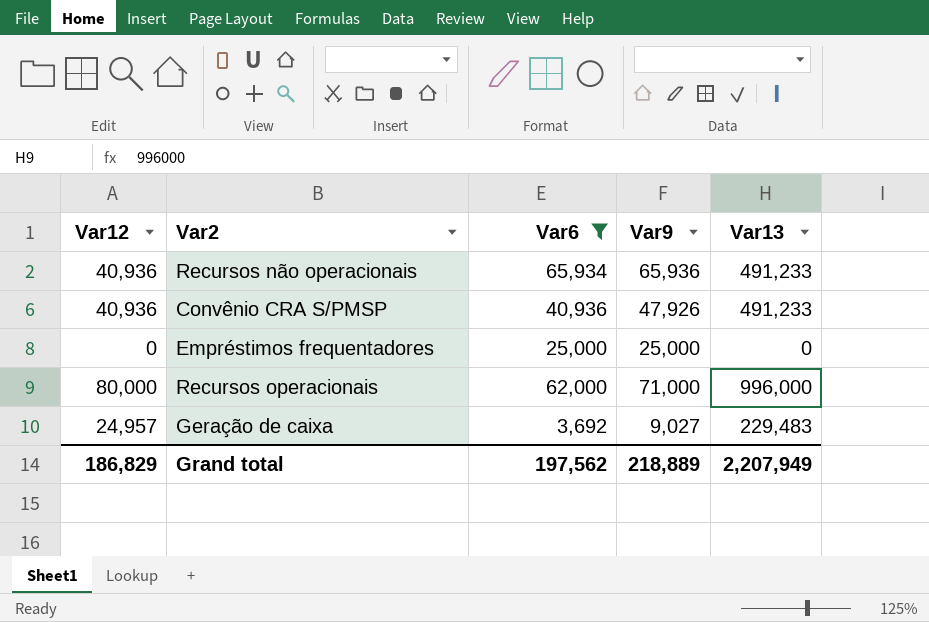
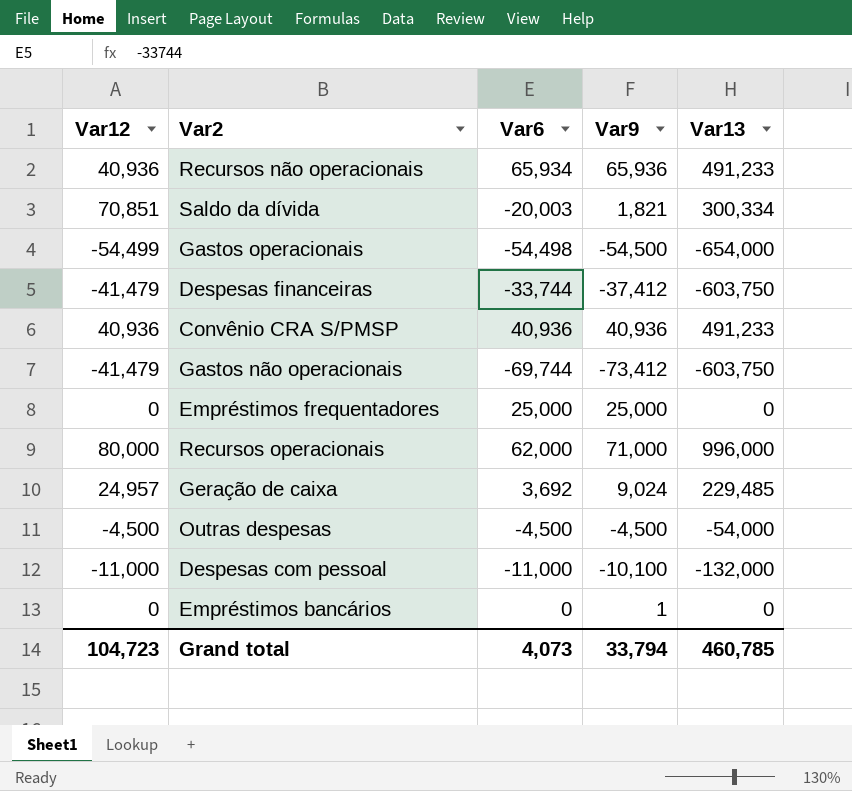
filter: Var6 >= 3,692 -> none
Convênio CRA S/PMSP | Var9: 47,926 -> 40,936
Geração de caixa | Var9: 9,027 -> 9,024
Geração de caixa | Var13: 229,483 -> 229,485
Grand total | Var12: 186,829 -> 104,723
Grand total | Var6: 197,562 -> 4,073
Grand total | Var9: 218,889 -> 33,794
Grand total | Var13: 2,207,949 -> 460,785

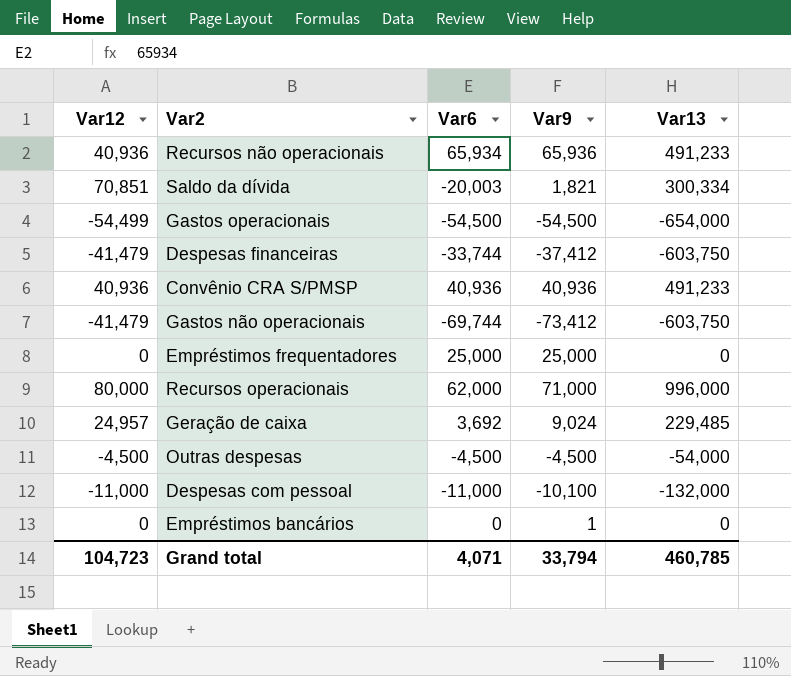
Gastos operacionais | Var6: -54,498 -> -54,500
Grand total | Var6: 4,073 -> 4,071

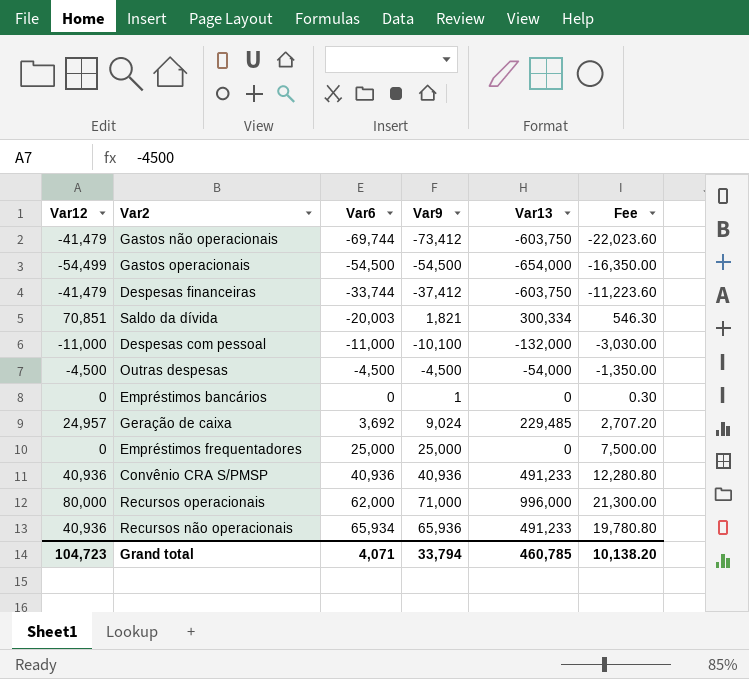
row order: none -> Var6 ascending
column Fee | formula: none -> [Var9] * 0.3

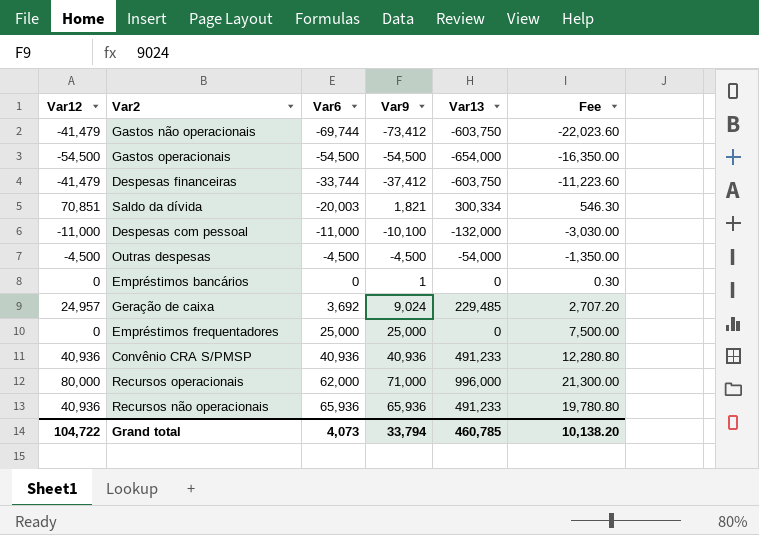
Gastos operacionais | Var12: -54,499 -> -54,500
Recursos não operacionais | Var6: 65,934 -> 65,936
Grand total | Var12: 104,723 -> 104,722
Grand total | Var6: 4,071 -> 4,073

